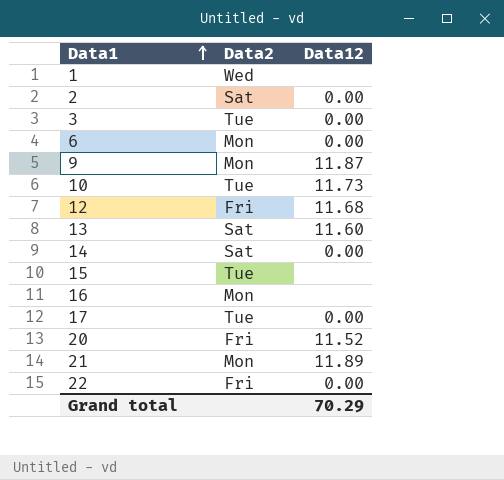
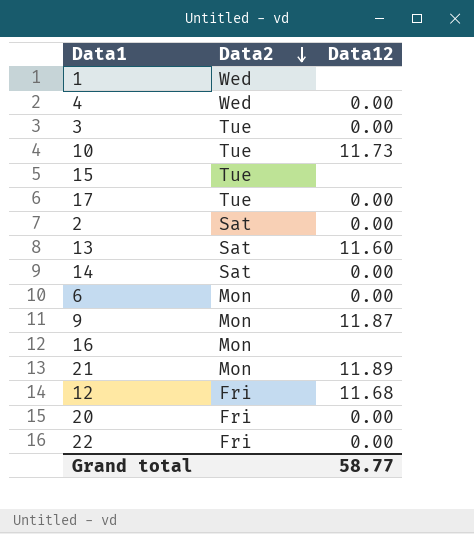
row order: Data1 ascending -> Data2 descending
row 4: none -> Wed | 0.00
20 | Data12: 11.52 -> 0.00
Grand total | Data12: 70.29 -> 58.77

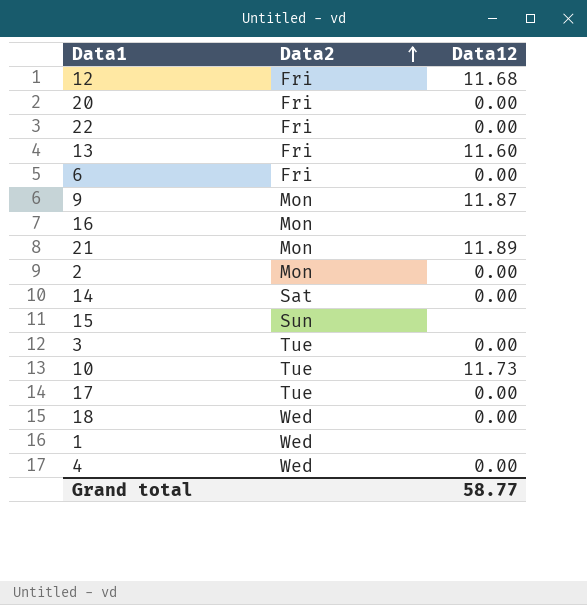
row order: Data2 descending -> Data2 ascending
13 | Data2: Sat -> Fri
6 | Data2: Mon -> Fri
2 | Data2: Sat -> Mon
15 | Data2: Tue -> Sun
row 18: none -> Wed | 0.00

